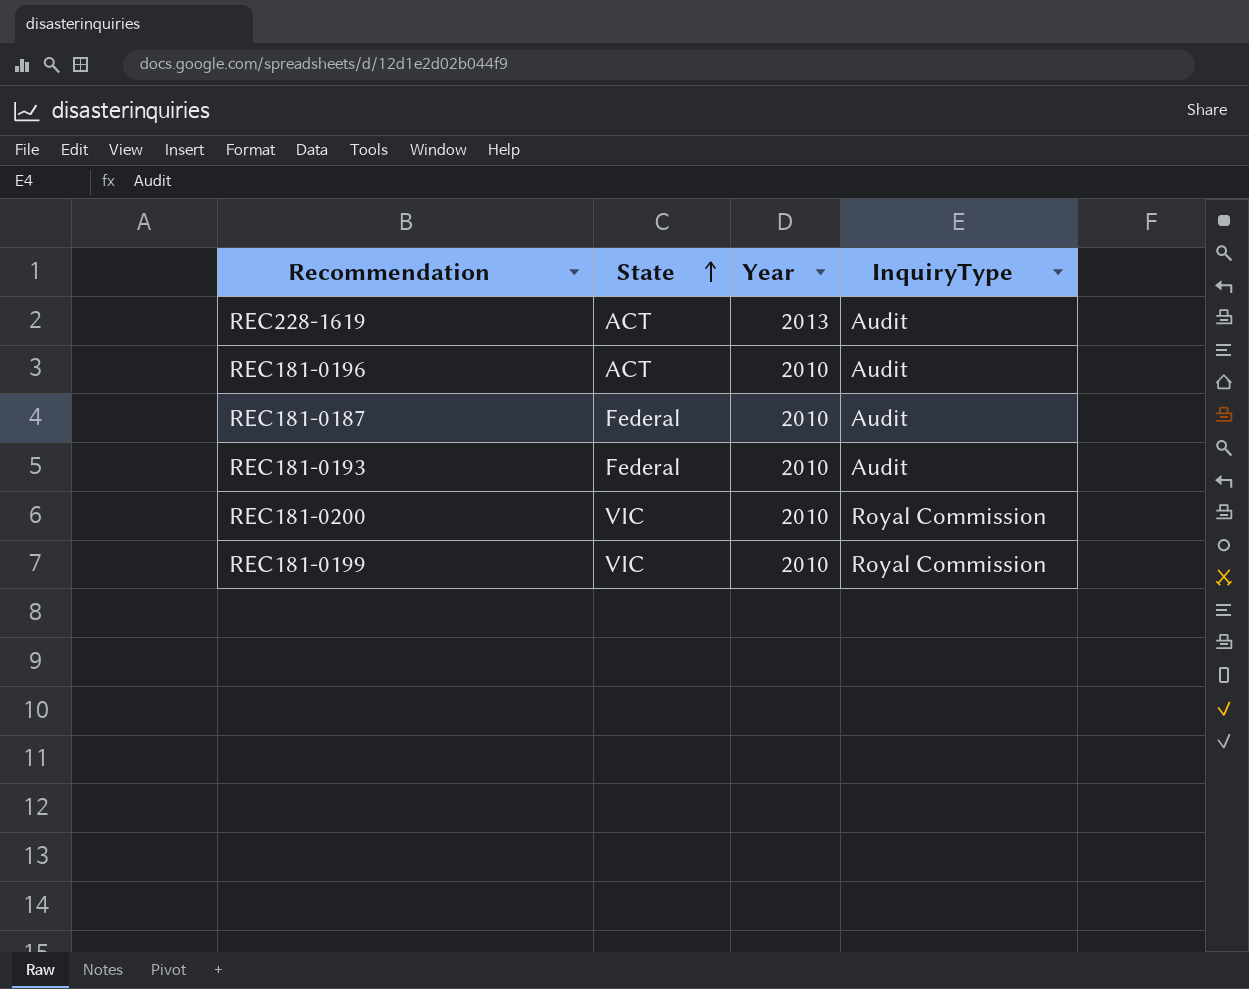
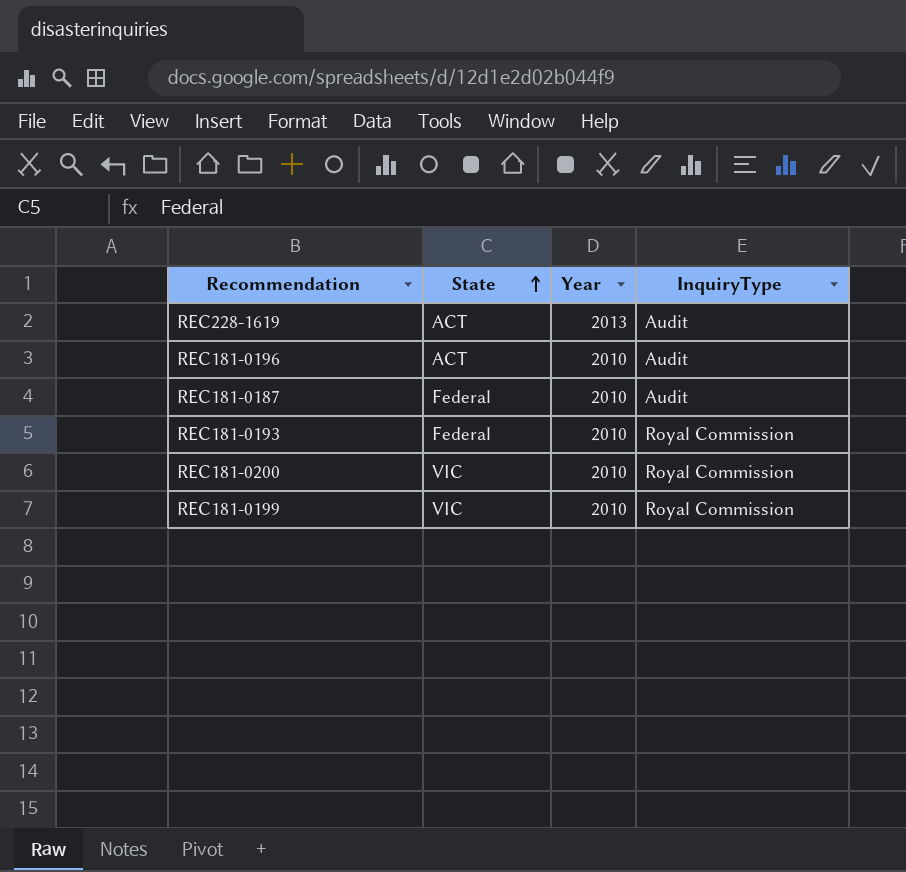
REC181-0193 | InquiryType: Audit -> Royal Commission

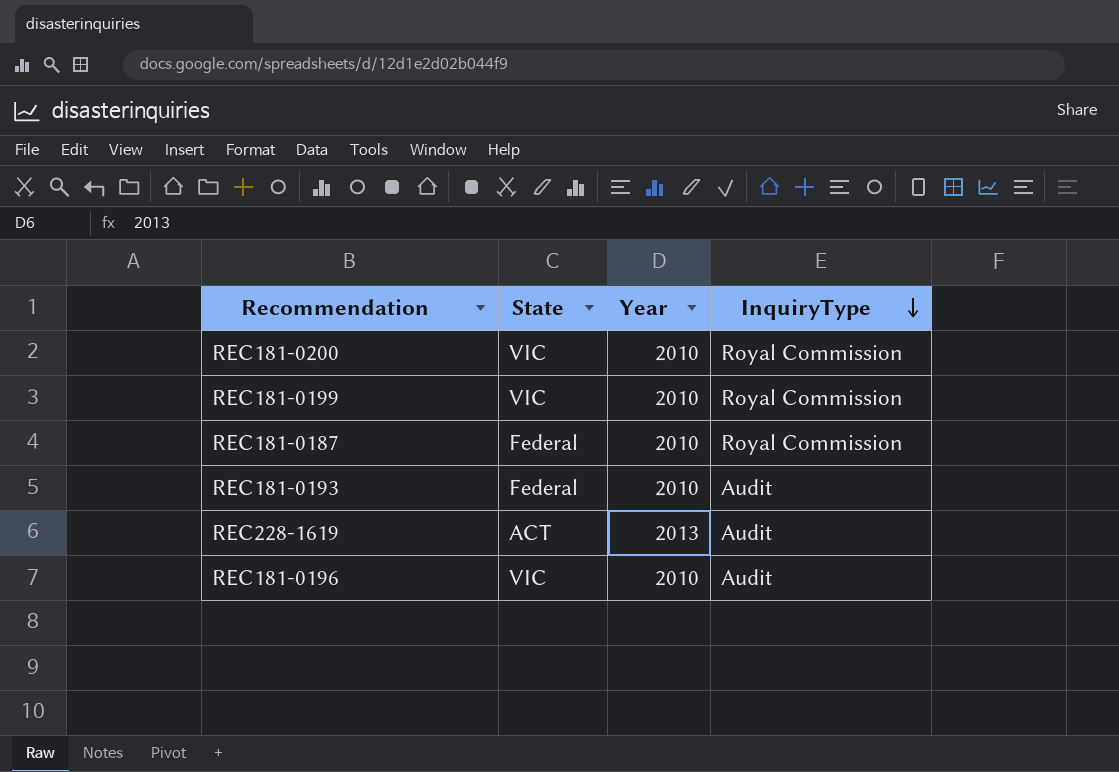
row order: State ascending -> InquiryType descending
REC181-0187 | InquiryType: Audit -> Royal Commission
REC181-0193 | InquiryType: Royal Commission -> Audit
REC181-0196 | State: ACT -> VIC

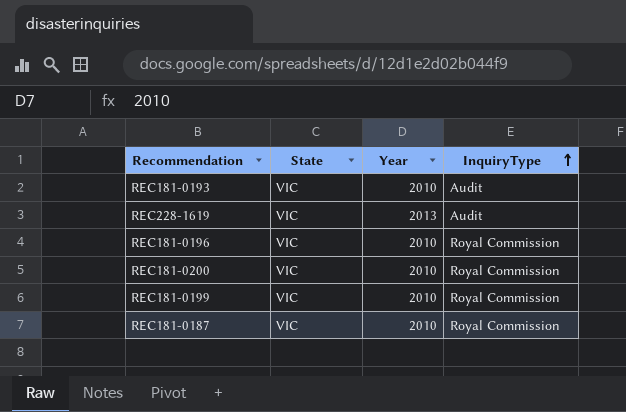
row order: InquiryType descending -> InquiryType ascending
REC181-0193 | State: Federal -> VIC
REC228-1619 | State: ACT -> VIC
REC181-0196 | InquiryType: Audit -> Royal Commission
REC181-0187 | State: Federal -> VIC

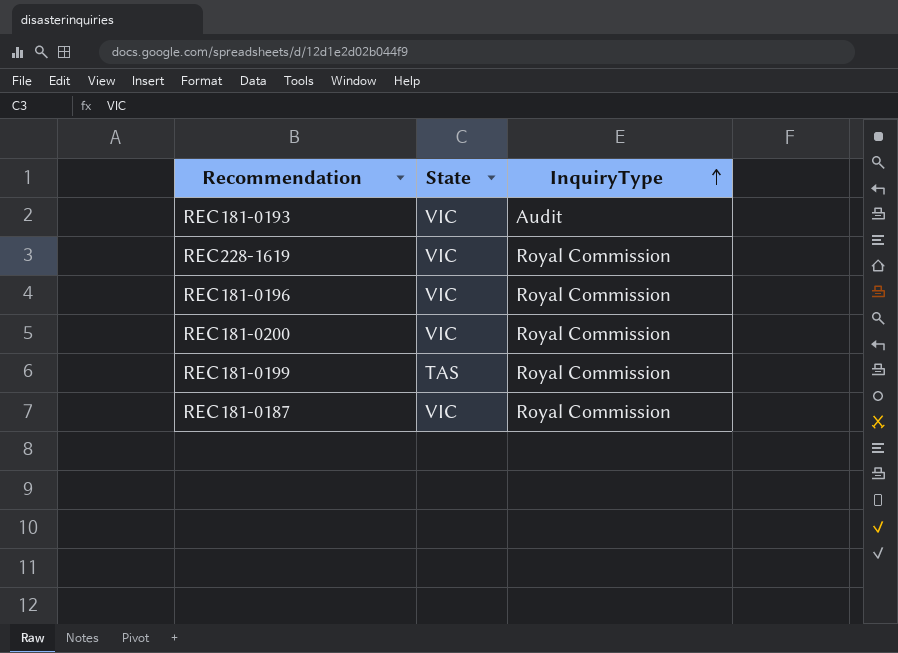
column Year | position: 3 -> none
REC228-1619 | InquiryType: Audit -> Royal Commission
REC181-0199 | State: VIC -> TAS

